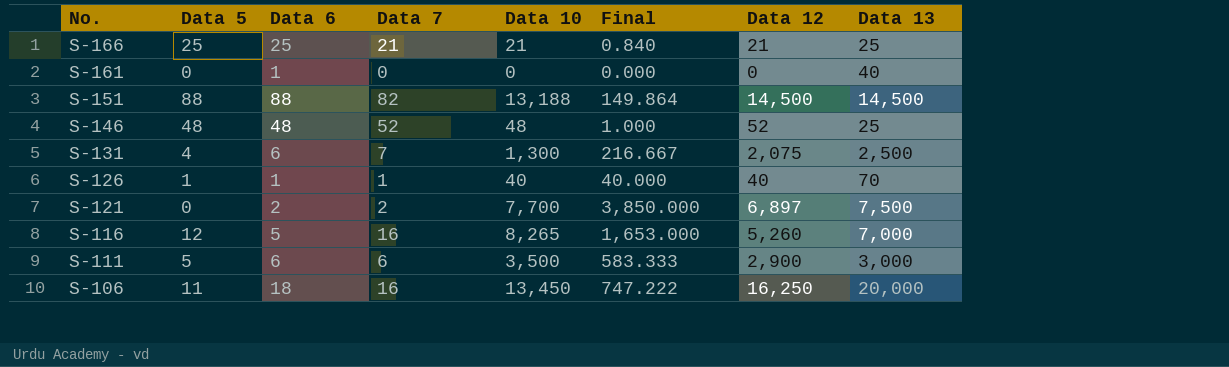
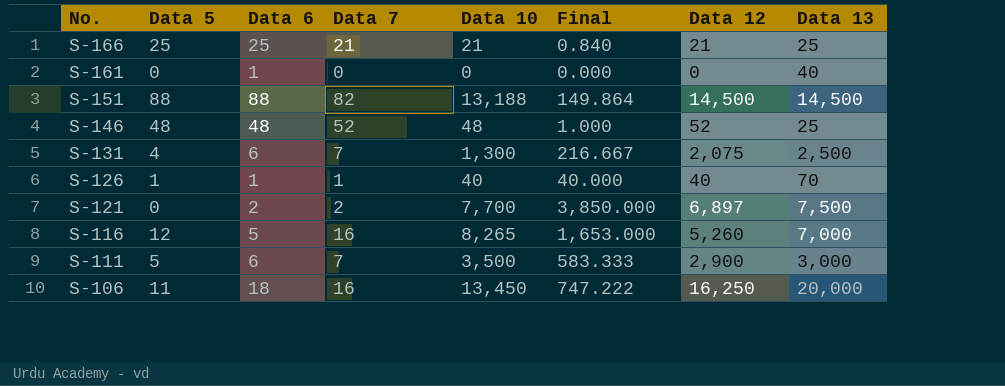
S-111 | Data 7: 6 -> 7

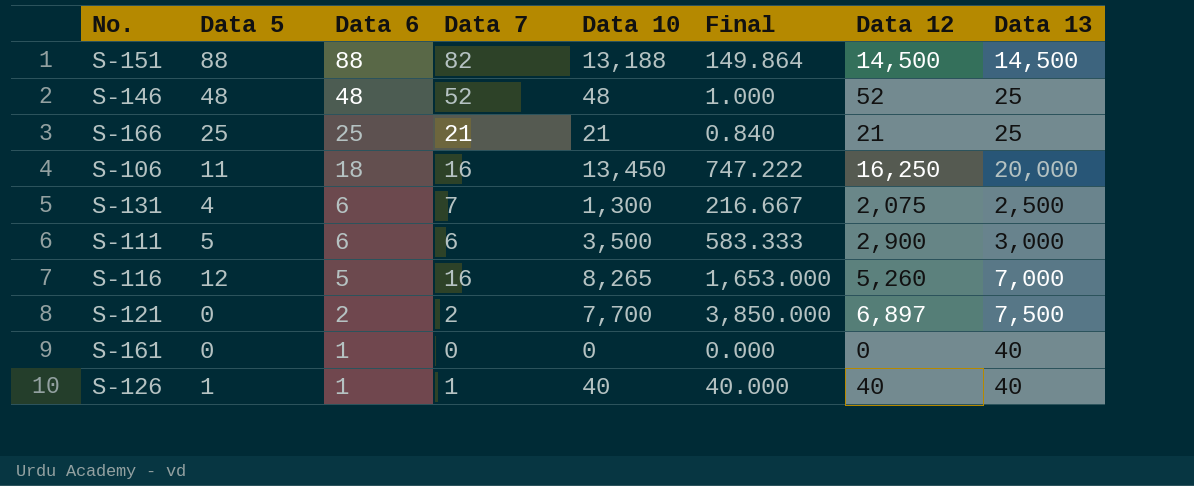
row order: No. descending -> Data 6 descending
S-111 | Data 7: 7 -> 6
S-126 | Data 13: 70 -> 40

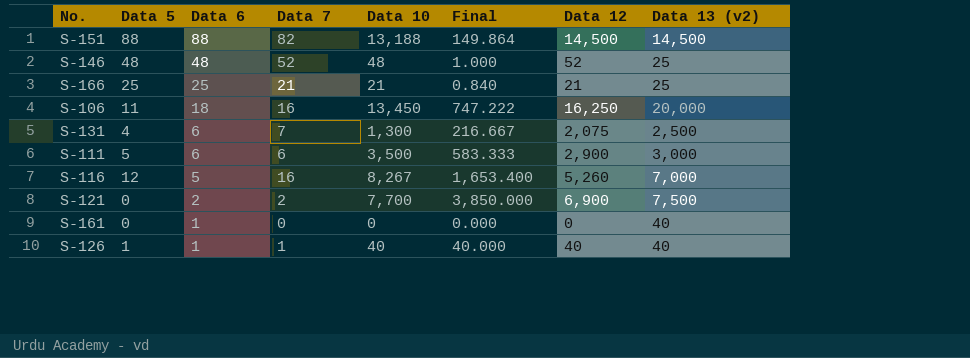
column name: Data 13 -> Data 13 (v2)
S-116 | Data 10: 8,265 -> 8,267
S-116 | Final: 1,653.000 -> 1,653.400
S-121 | Data 12: 6,897 -> 6,900

